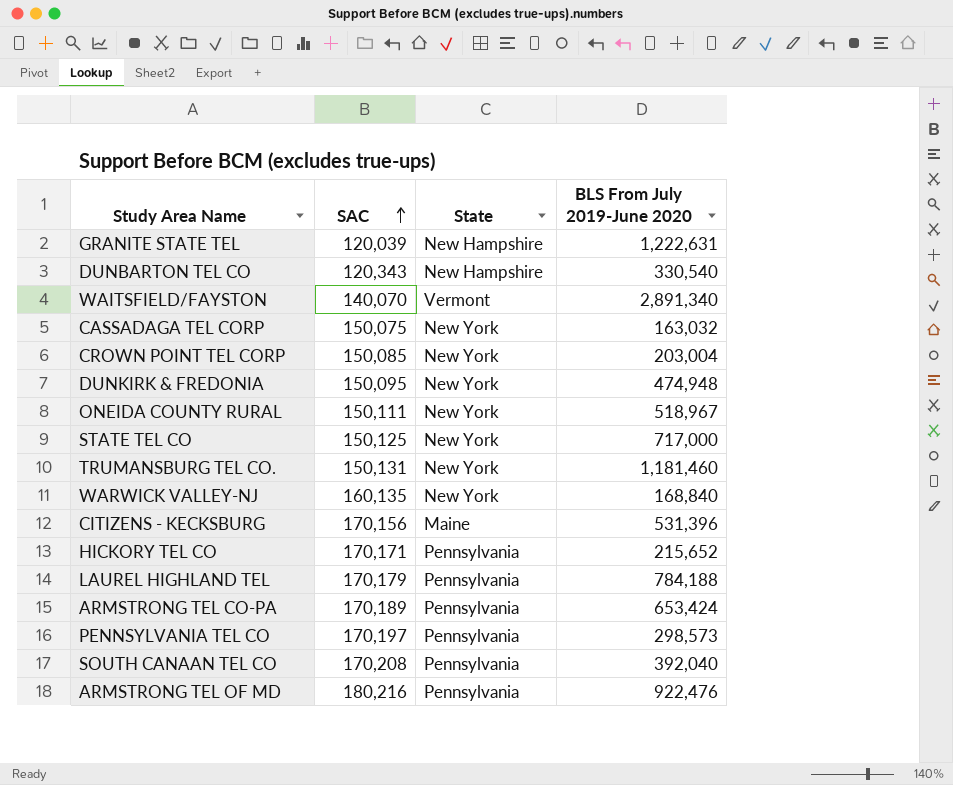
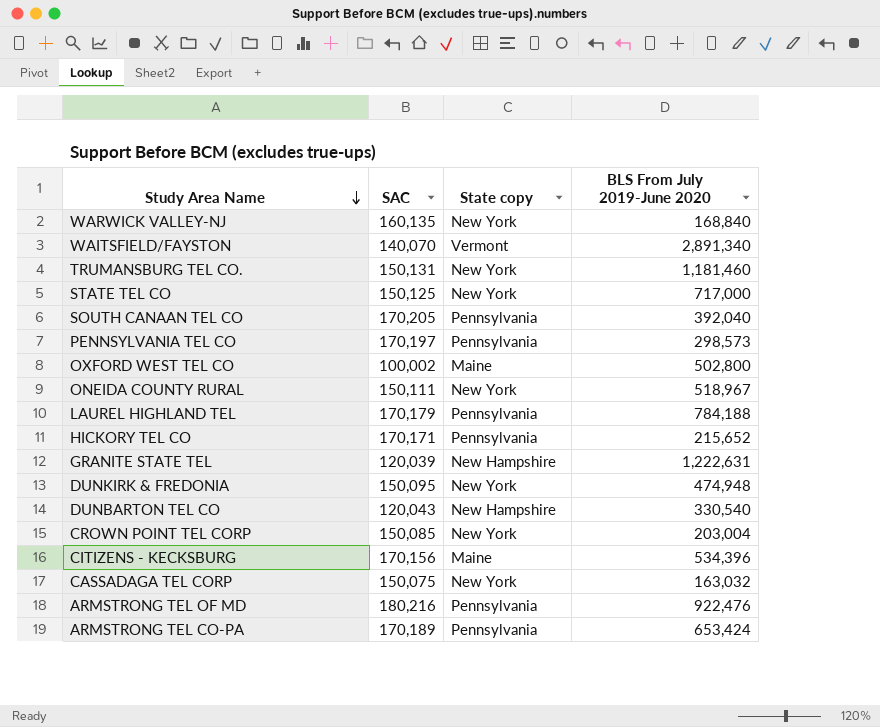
row order: SAC ascending -> Study Area Name descending
column name: State -> State copy
SOUTH CANAAN TEL CO | SAC: 170,208 -> 170,205
row OXFORD WEST TEL CO: none -> 100,002 | Maine | 502,800
DUNBARTON TEL CO | SAC: 120,343 -> 120,043
CITIZENS - KECKSBURG | BLS From July 2019-June 2020: 531,396 -> 534,396

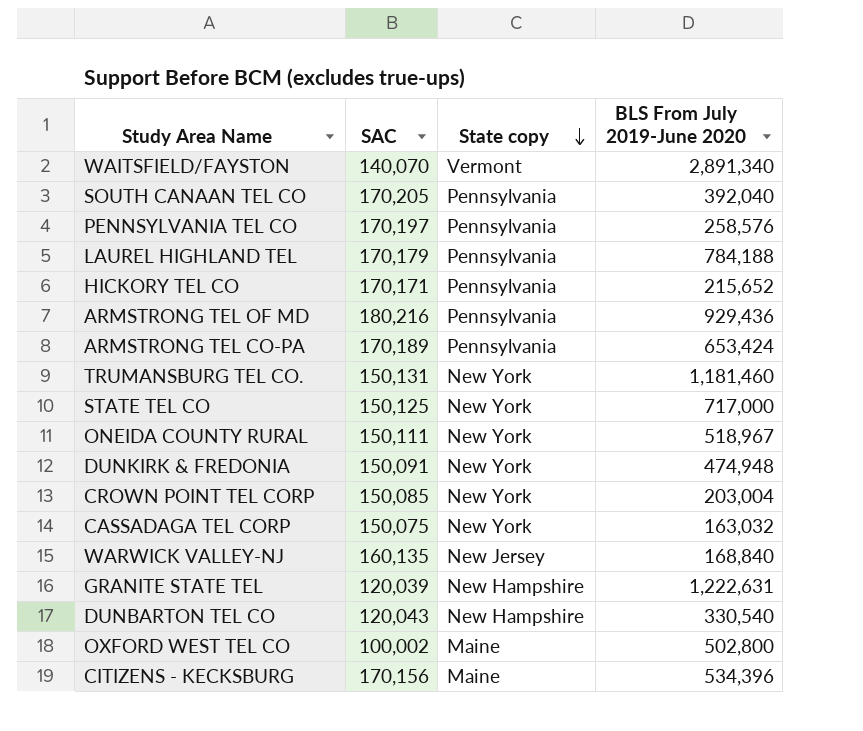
row order: Study Area Name descending -> State copy descending
PENNSYLVANIA TEL CO | BLS From July 2019-June 2020: 298,573 -> 258,576
ARMSTRONG TEL OF MD | BLS From July 2019-June 2020: 922,476 -> 929,436
DUNKIRK & FREDONIA | SAC: 150,095 -> 150,091
WARWICK VALLEY-NJ | State copy: New York -> New Jersey

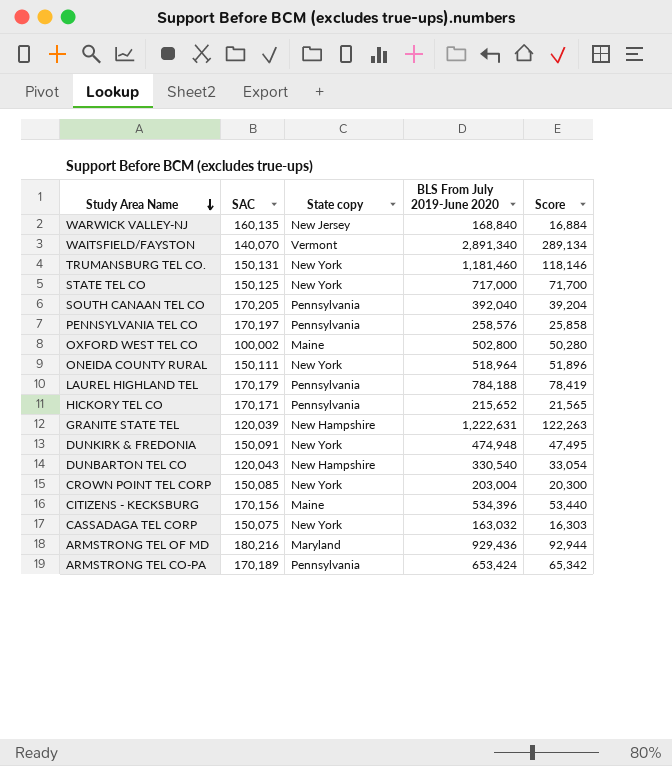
row order: State copy descending -> Study Area Name descending
column Score | formula: none -> [BLS From July 2019-June 2020] * 0.1
ONEIDA COUNTY RURAL | BLS From July 2019-June 2020: 518,967 -> 518,964
ARMSTRONG TEL OF MD | State copy: Pennsylvania -> Maryland

